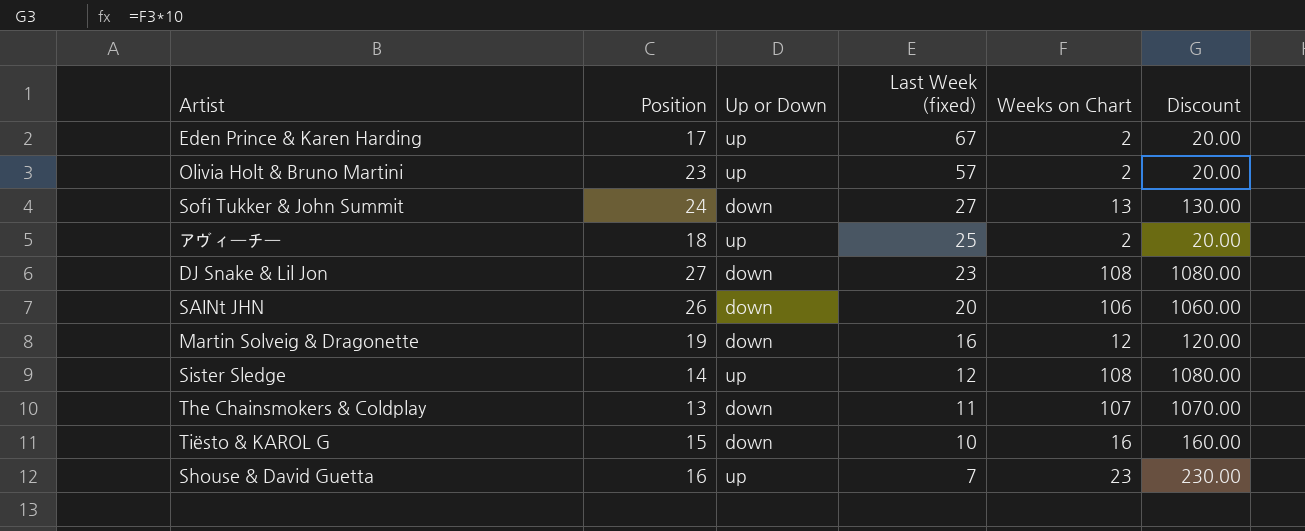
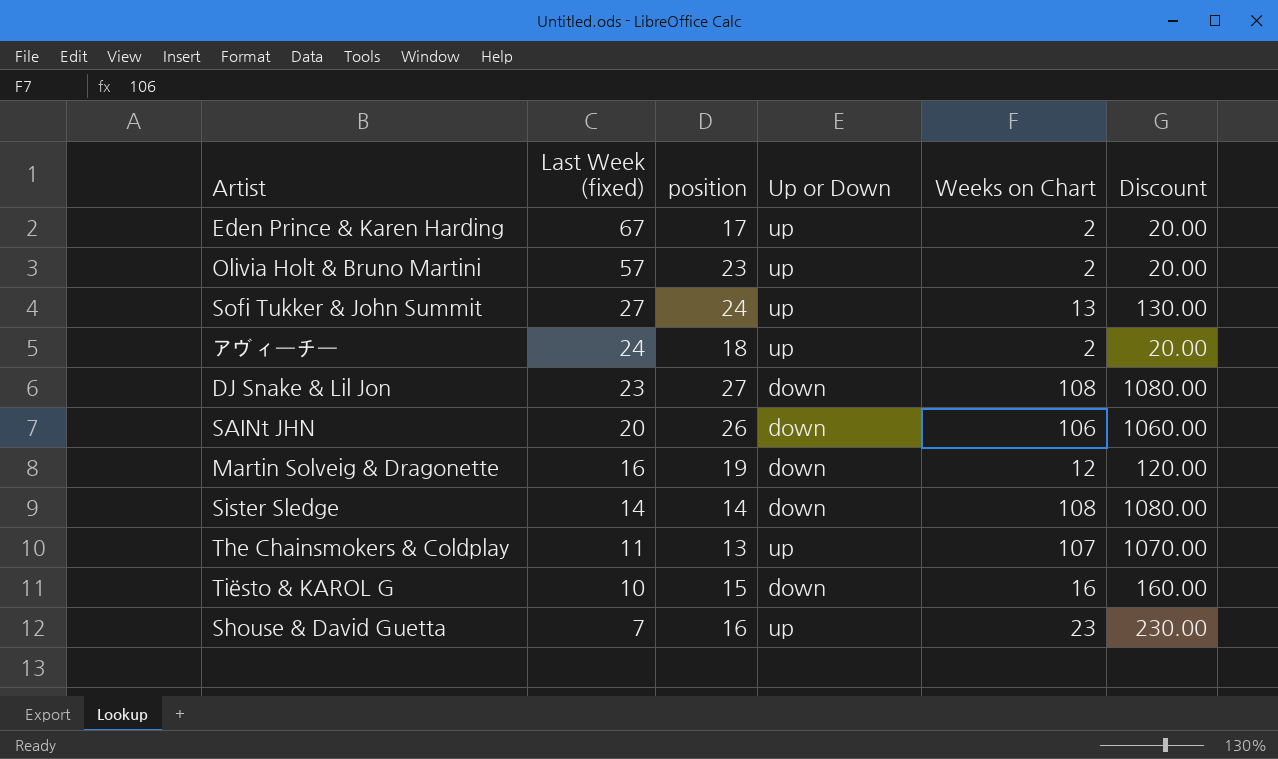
column Last Week (fixed) | position: 4 -> 2
column name: Position -> position
Sofi Tukker & John Summit | Up or Down: down -> up
アヴィーチー | Last Week (fixed): 25 -> 24
Sister Sledge | Last Week (fixed): 12 -> 14
Sister Sledge | Up or Down: up -> down
The Chainsmokers & Coldplay | Up or Down: down -> up

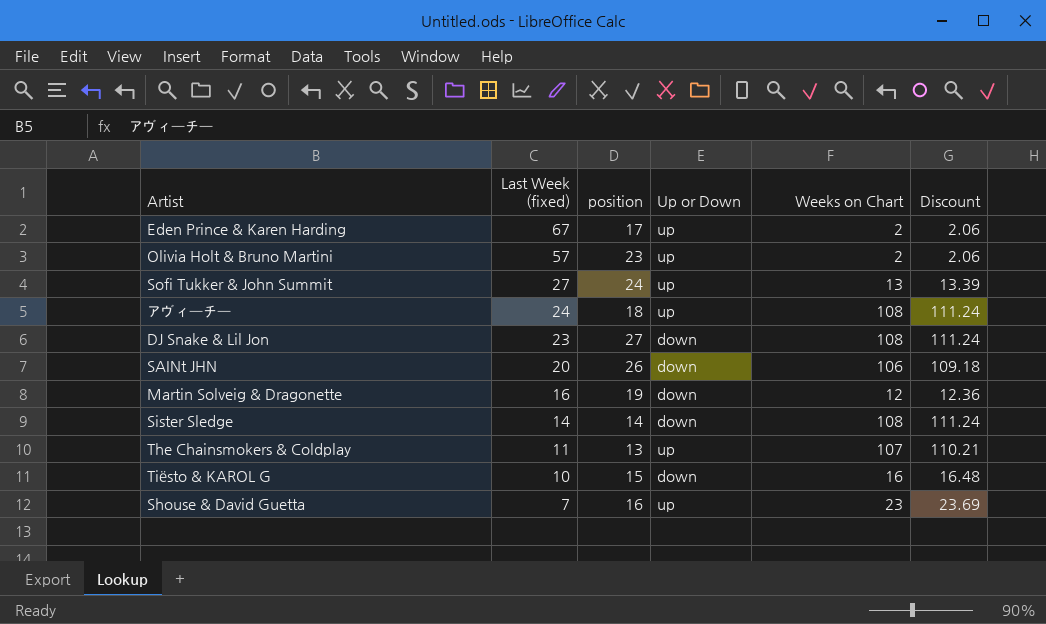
column Discount | formula: [Weeks on Chart] * 10 -> [Weeks on Chart] * 1.03
アヴィーチー | Weeks on Chart: 2 -> 108

